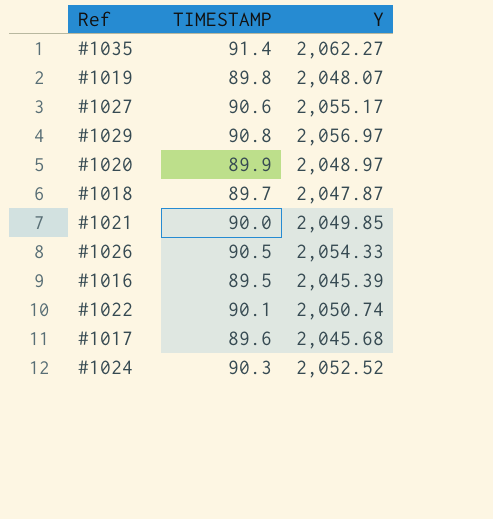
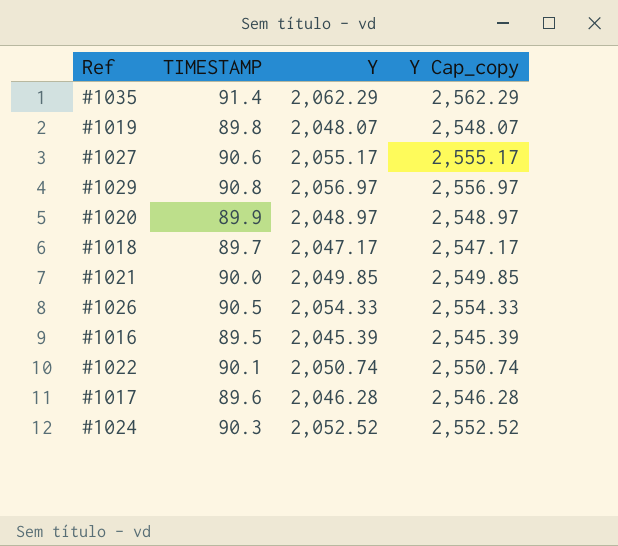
column Y Cap_copy | formula: none -> [Y] + 500
#1035 | Y: 2,062.27 -> 2,062.29
#1018 | Y: 2,047.87 -> 2,047.17
#1017 | Y: 2,045.68 -> 2,046.28

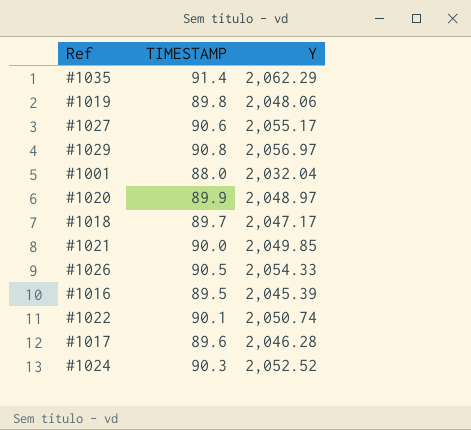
column Y Cap_copy | formula: [Y] + 500 -> none
#1019 | Y: 2,048.07 -> 2,048.06
row #1001: none -> 88.0 | 2,032.04

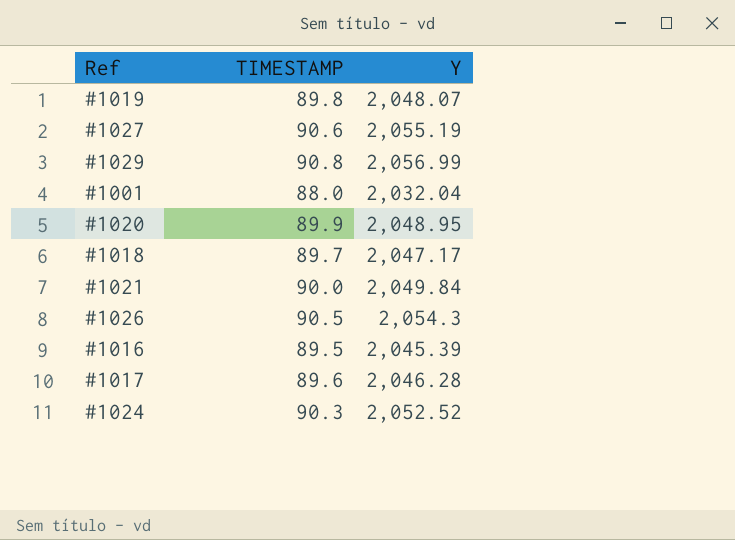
row #1035: 91.4 | 2,062.29 -> none
row #1022: 90.1 | 2,050.74 -> none
#1019 | Y: 2,048.06 -> 2,048.07
#1027 | Y: 2,055.17 -> 2,055.19
#1029 | Y: 2,056.97 -> 2,056.99
#1020 | Y: 2,048.97 -> 2,048.95
#1021 | Y: 2,049.85 -> 2,049.84
#1026 | Y: 2,054.33 -> 2,054.3

